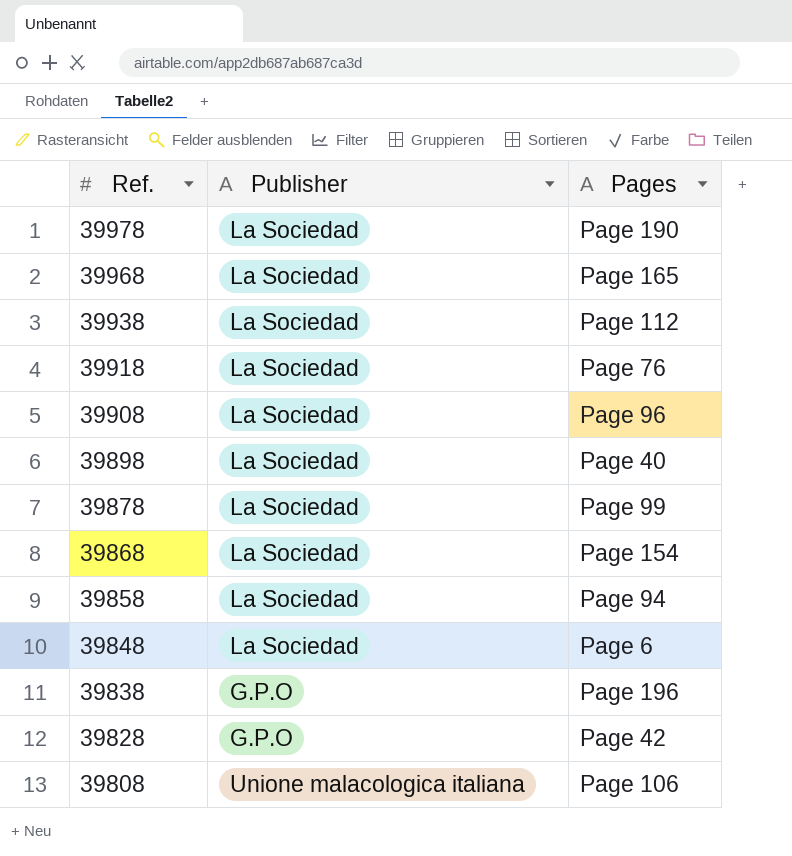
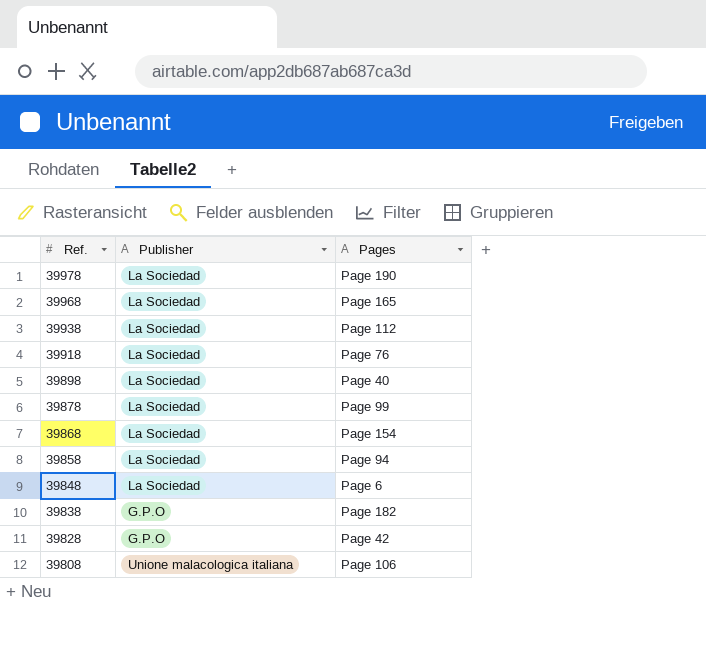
row 39908: La Sociedad | Page 96 -> none
39838 | Pages: Page 196 -> Page 182

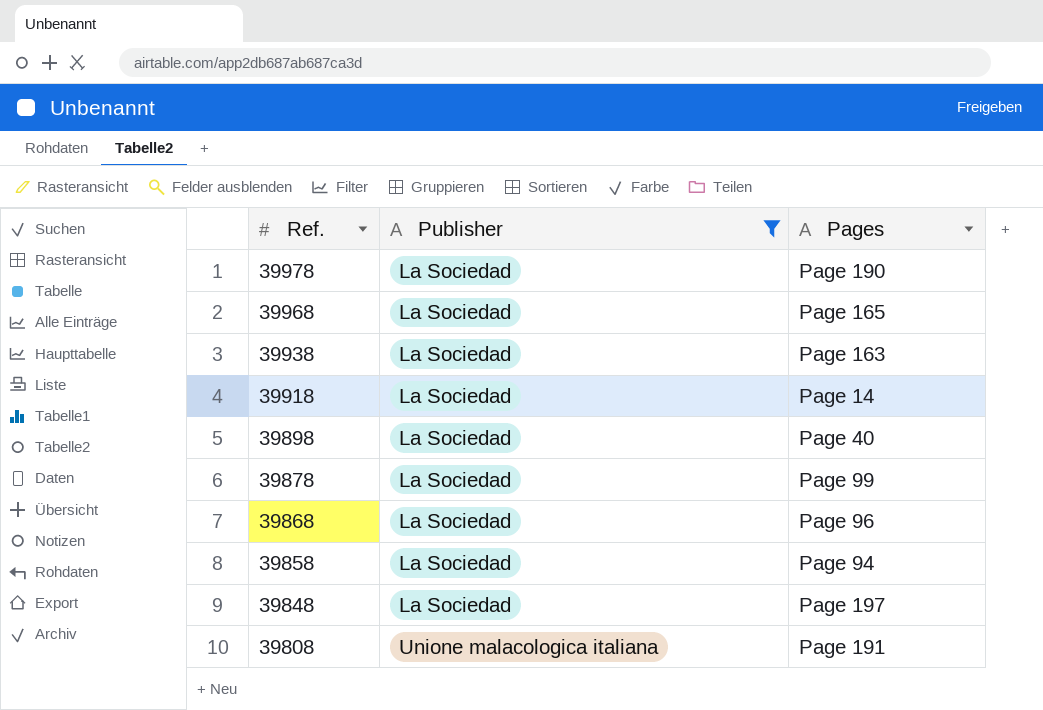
filter: none -> Publisher != G.P.O
39938 | Pages: Page 112 -> Page 163
39918 | Pages: Page 76 -> Page 14
39868 | Pages: Page 154 -> Page 96
39848 | Pages: Page 6 -> Page 197
39808 | Pages: Page 106 -> Page 191

